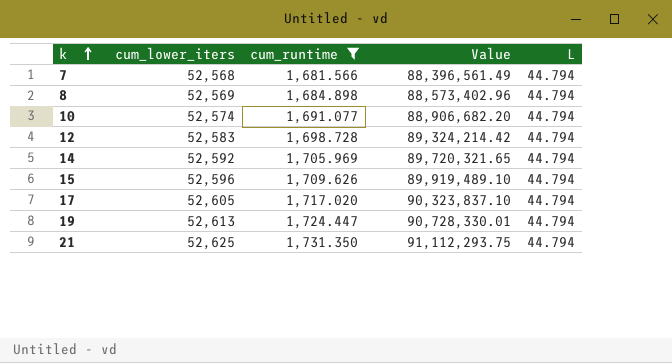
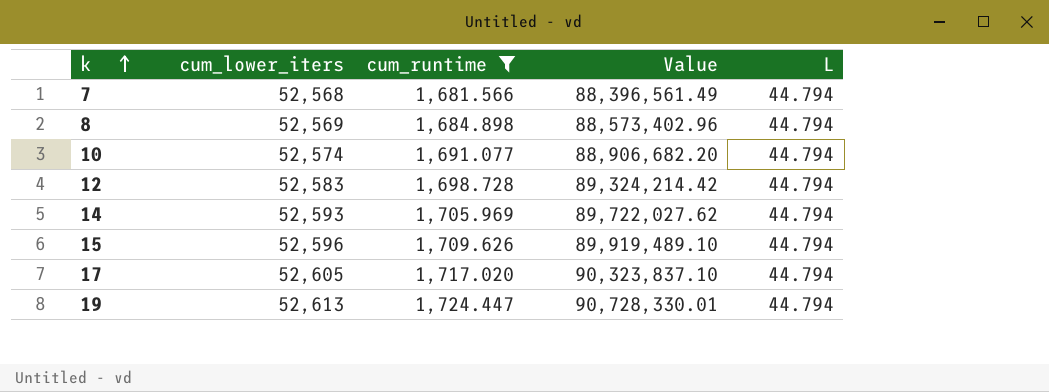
row 21: 52,625 | 1,731.350 | 91,112,293.75 | 44.794 -> none
14 | cum_lower_iters: 52,592 -> 52,593
14 | Value: 89,720,321.65 -> 89,722,027.62

